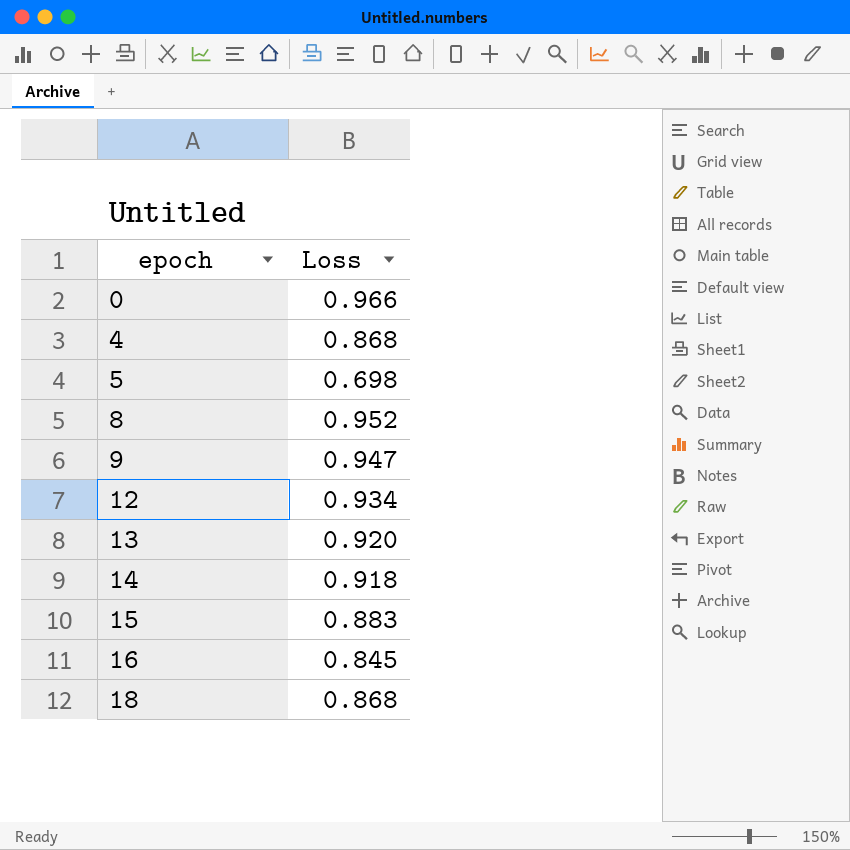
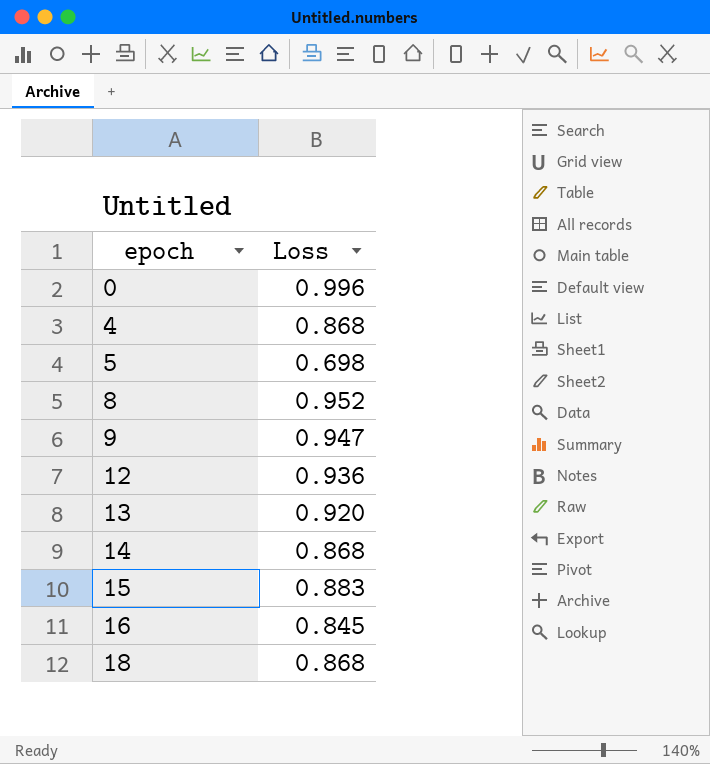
0 | Loss: 0.966 -> 0.996
12 | Loss: 0.934 -> 0.936
14 | Loss: 0.918 -> 0.868

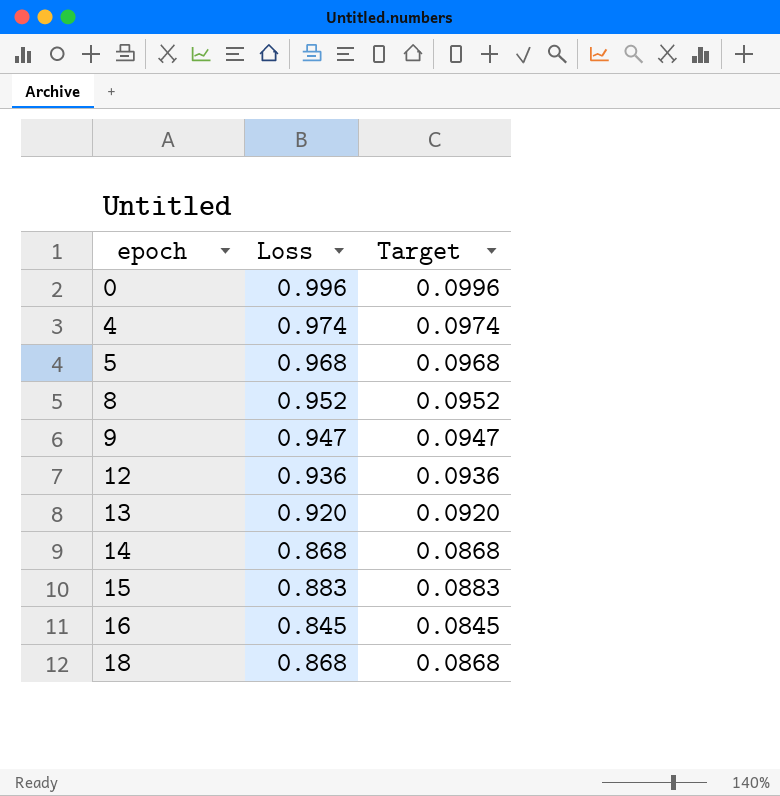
column Target | formula: none -> [Loss] * 0.1
4 | Loss: 0.868 -> 0.974
5 | Loss: 0.698 -> 0.968

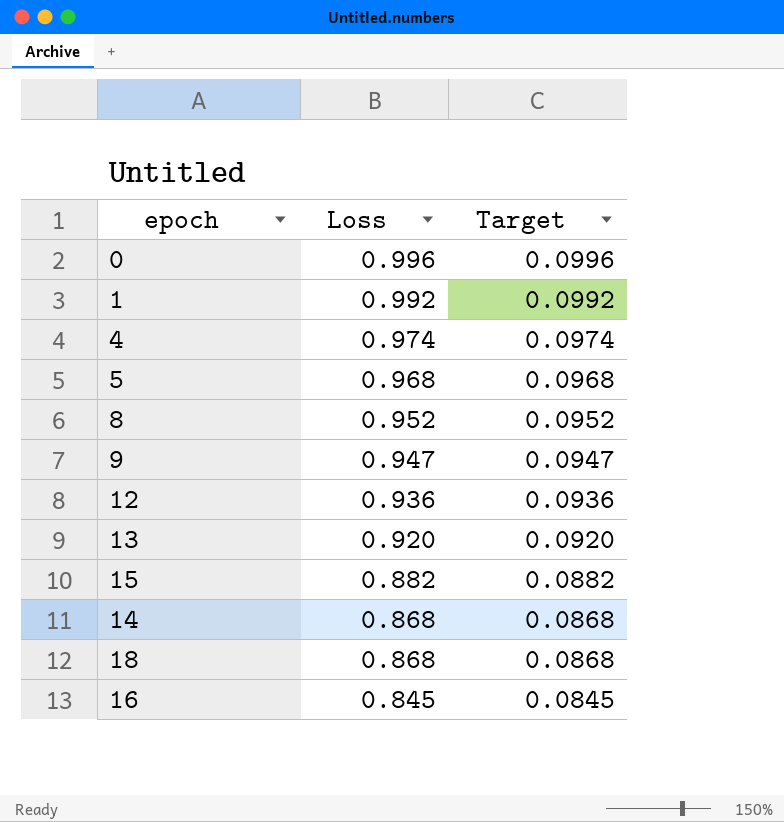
row order: epoch ascending -> Loss descending
row 1: none -> 0.992 | 0.0992
15 | Loss: 0.883 -> 0.882
15 | Target: 0.0883 -> 0.0882

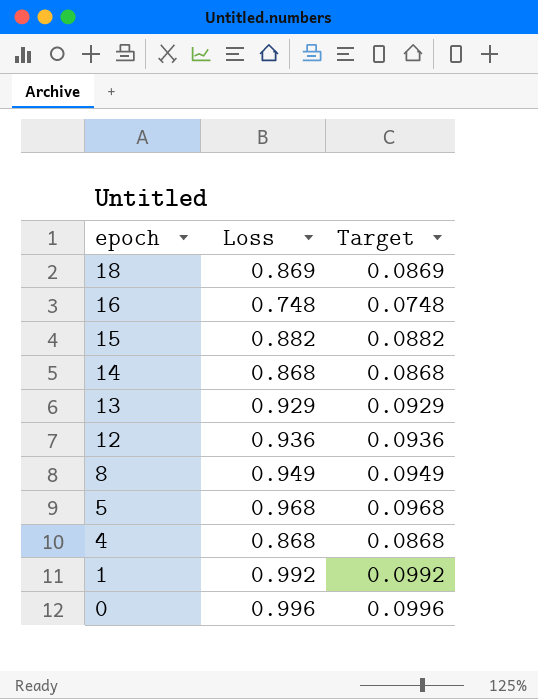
row order: Loss descending -> epoch descending
row 9: 0.947 | 0.0947 -> none
18 | Loss: 0.868 -> 0.869
18 | Target: 0.0868 -> 0.0869
16 | Loss: 0.845 -> 0.748
16 | Target: 0.0845 -> 0.0748
13 | Loss: 0.920 -> 0.929
13 | Target: 0.0920 -> 0.0929
8 | Loss: 0.952 -> 0.949
8 | Target: 0.0952 -> 0.0949
4 | Loss: 0.974 -> 0.868
4 | Target: 0.0974 -> 0.0868

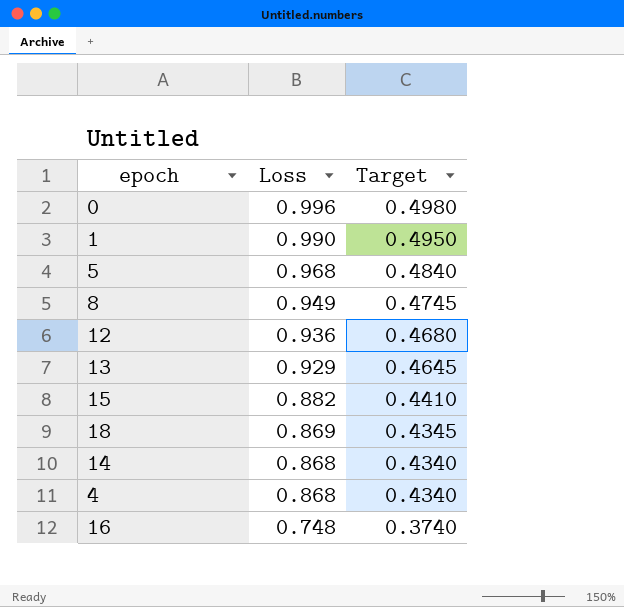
row order: epoch descending -> Loss descending
column Target | formula: [Loss] * 0.1 -> [Loss] * 0.5
1 | Loss: 0.992 -> 0.990

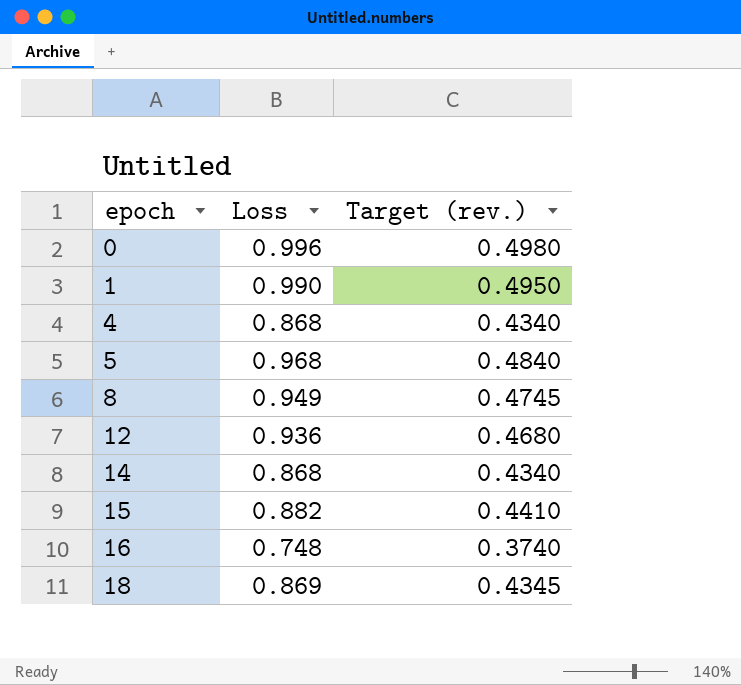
row order: Loss descending -> epoch ascending
column name: Target -> Target (rev.)
row 13: 0.929 | 0.4645 -> none

